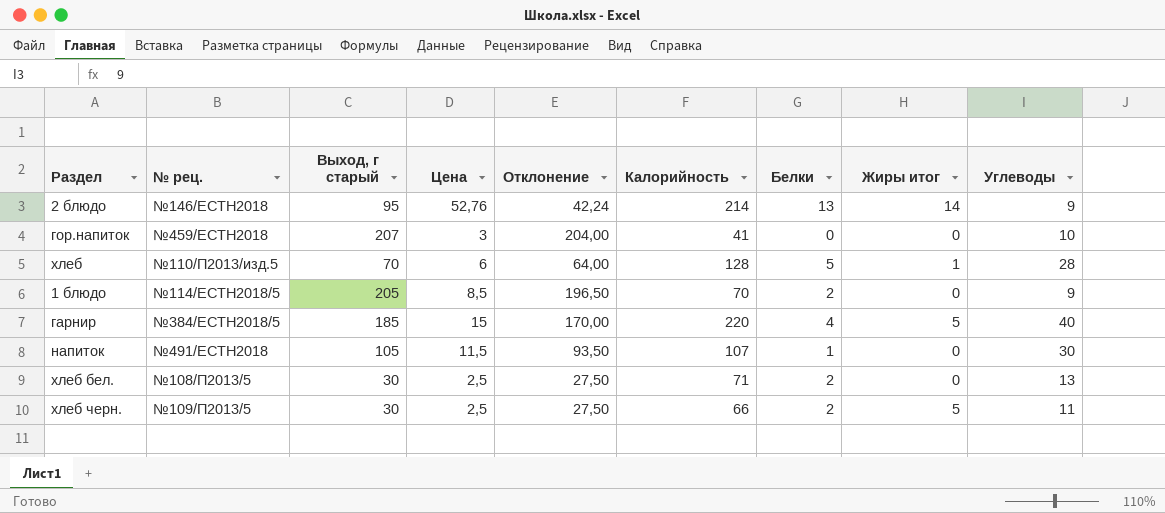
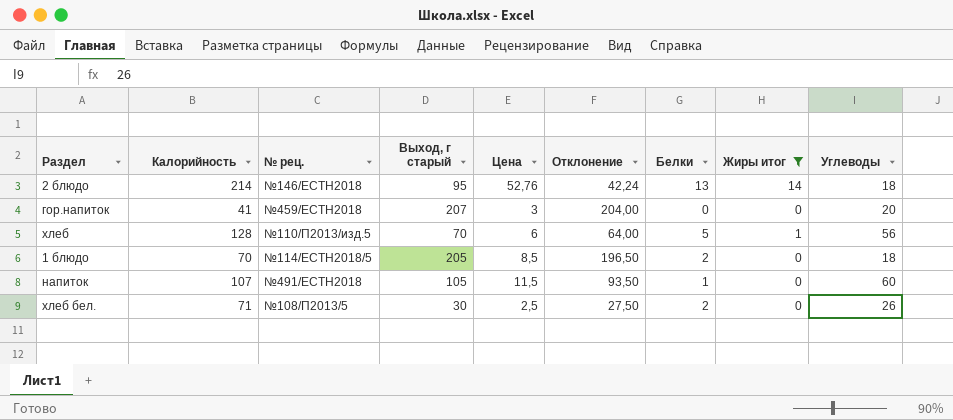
filter: none -> Жиры итог != 5
column Калорийность | position: 6 -> 2
2 блюдо | Углеводы: 9 -> 18
гор.напиток | Углеводы: 10 -> 20
хлеб | Углеводы: 28 -> 56
1 блюдо | Углеводы: 9 -> 18
напиток | Углеводы: 30 -> 60
хлеб бел. | Углеводы: 13 -> 26

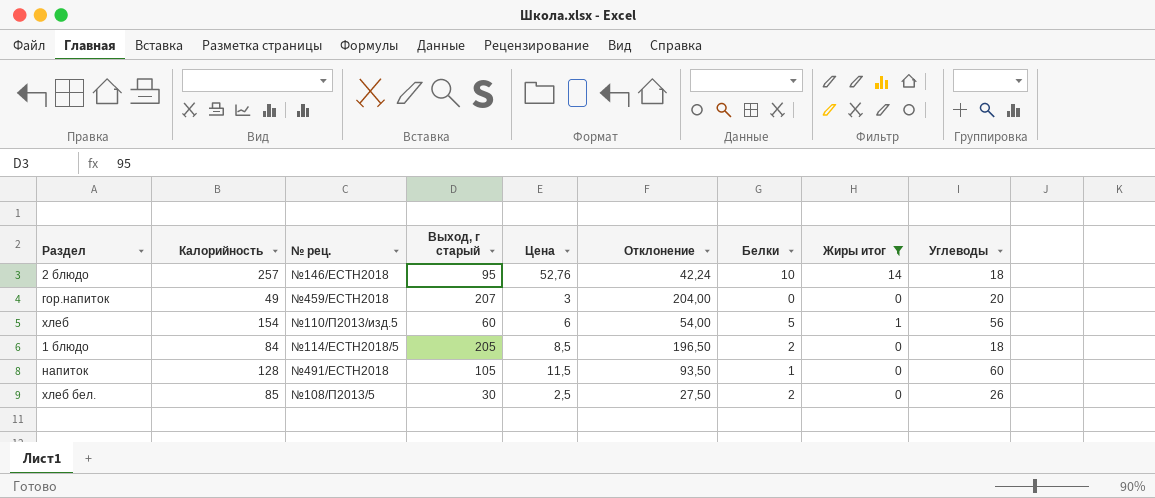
2 блюдо | Калорийность: 214 -> 257
2 блюдо | Белки: 13 -> 10
гор.напиток | Калорийность: 41 -> 49
хлеб | Калорийность: 128 -> 154
хлеб | Выход, г старый: 70 -> 60
хлеб | Отклонение: 64,00 -> 54,00
1 блюдо | Калорийность: 70 -> 84
напиток | Калорийность: 107 -> 128
хлеб бел. | Калорийность: 71 -> 85

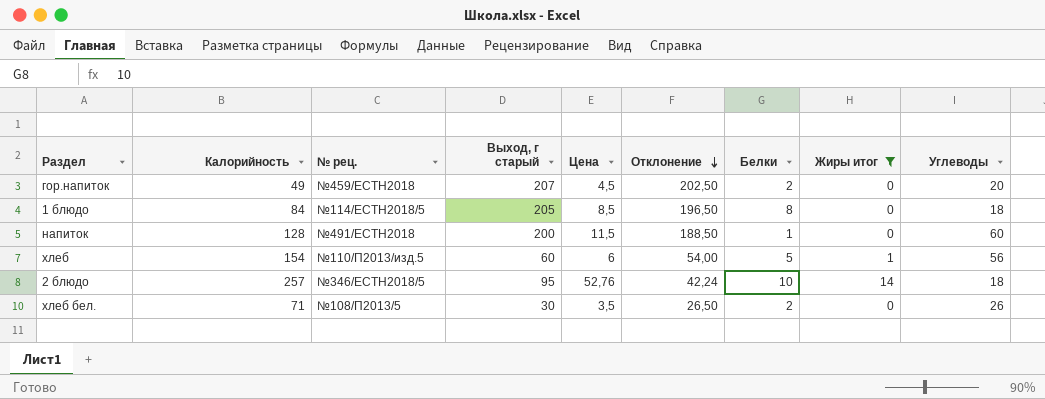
row order: none -> Отклонение descending
гор.напиток | Цена: 3 -> 4,5
гор.напиток | Отклонение: 204,00 -> 202,50
гор.напиток | Белки: 0 -> 2
1 блюдо | Белки: 2 -> 8
напиток | Выход, г старый: 105 -> 200
напиток | Отклонение: 93,50 -> 188,50
2 блюдо | № рец.: №146/ЕСТН2018 -> №346/ЕСТН2018/5
хлеб бел. | Калорийность: 85 -> 71
хлеб бел. | Цена: 2,5 -> 3,5
хлеб бел. | Отклонение: 27,50 -> 26,50

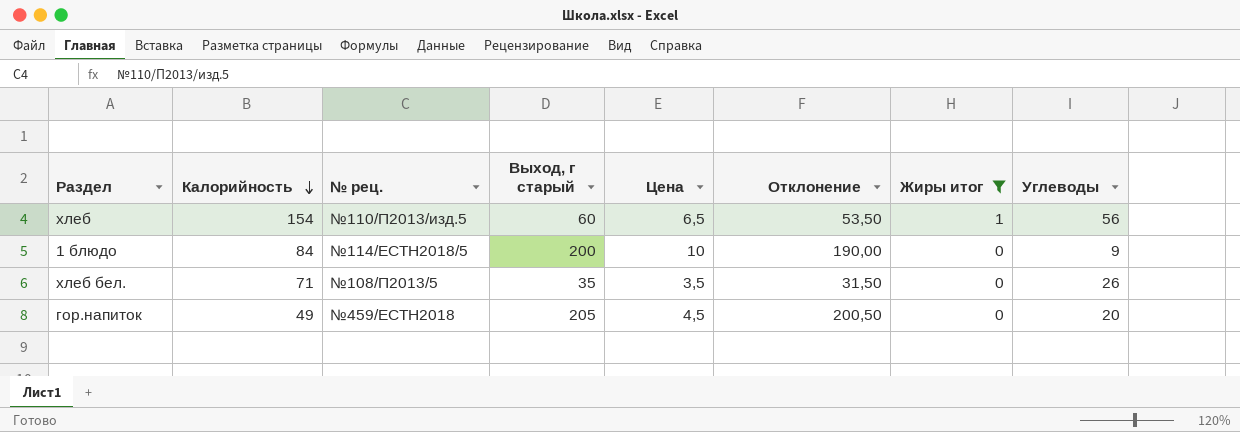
row order: Отклонение descending -> Калорийность descending
column Белки | position: 7 -> none
row напиток: 128 | №491/ЕСТН2018 | 200 | 11,5 | 188,50 | 1 | 0 | 60 -> none
row 2 блюдо: 257 | №346/ЕСТН2018/5 | 95 | 52,76 | 42,24 | 10 | 14 | 18 -> none
хлеб | Цена: 6 -> 6,5
хлеб | Отклонение: 54,00 -> 53,50
1 блюдо | Выход, г старый: 205 -> 200
1 блюдо | Цена: 8,5 -> 10
1 блюдо | Отклонение: 196,50 -> 190,00
1 блюдо | Углеводы: 18 -> 9
хлеб бел. | Выход, г старый: 30 -> 35
хлеб бел. | Отклонение: 26,50 -> 31,50
гор.напиток | Выход, г старый: 207 -> 205
гор.напиток | Отклонение: 202,50 -> 200,50

